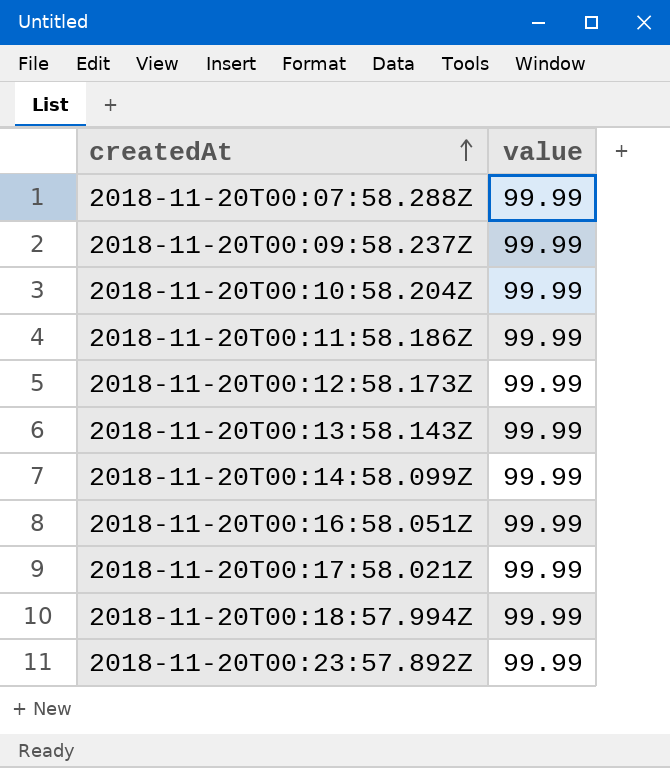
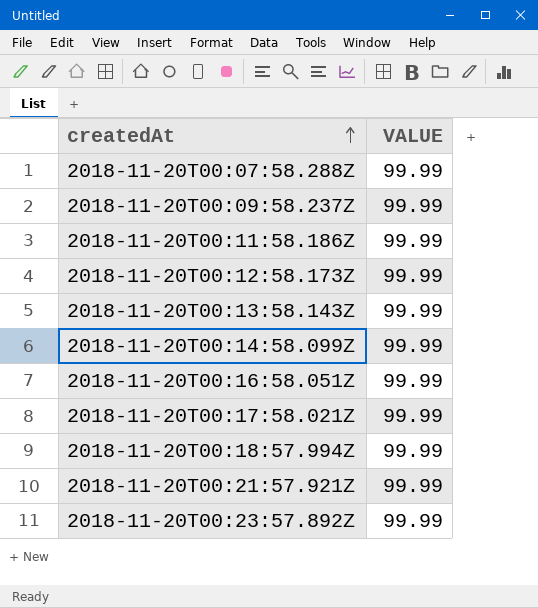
column name: value -> VALUE
row 2018-11-20T00:10:58.204Z: 99.99 -> none
row 2018-11-20T00:21:57.921Z: none -> 99.99

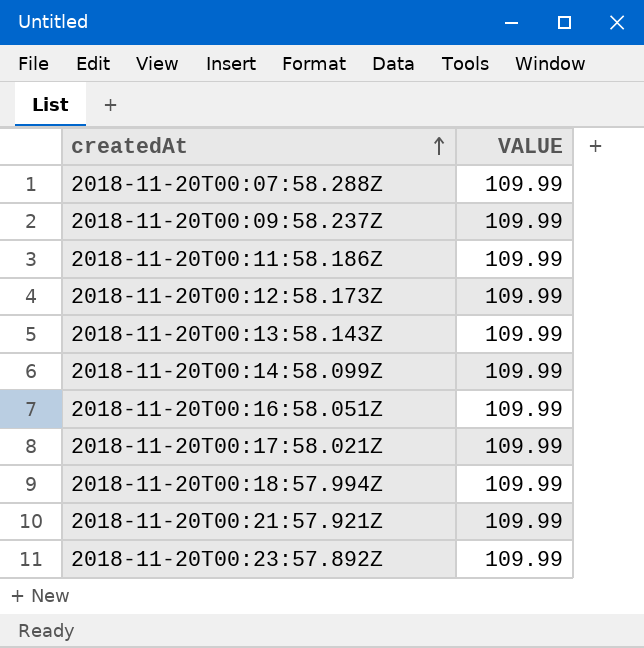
2018-11-20T00:07:58.288Z | VALUE: 99.99 -> 109.99
2018-11-20T00:09:58.237Z | VALUE: 99.99 -> 109.99
2018-11-20T00:11:58.186Z | VALUE: 99.99 -> 109.99
2018-11-20T00:12:58.173Z | VALUE: 99.99 -> 109.99
2018-11-20T00:13:58.143Z | VALUE: 99.99 -> 109.99
2018-11-20T00:14:58.099Z | VALUE: 99.99 -> 109.99
2018-11-20T00:16:58.051Z | VALUE: 99.99 -> 109.99
2018-11-20T00:17:58.021Z | VALUE: 99.99 -> 109.99
2018-11-20T00:18:57.994Z | VALUE: 99.99 -> 109.99
2018-11-20T00:21:57.921Z | VALUE: 99.99 -> 109.99
2018-11-20T00:23:57.892Z | VALUE: 99.99 -> 109.99

